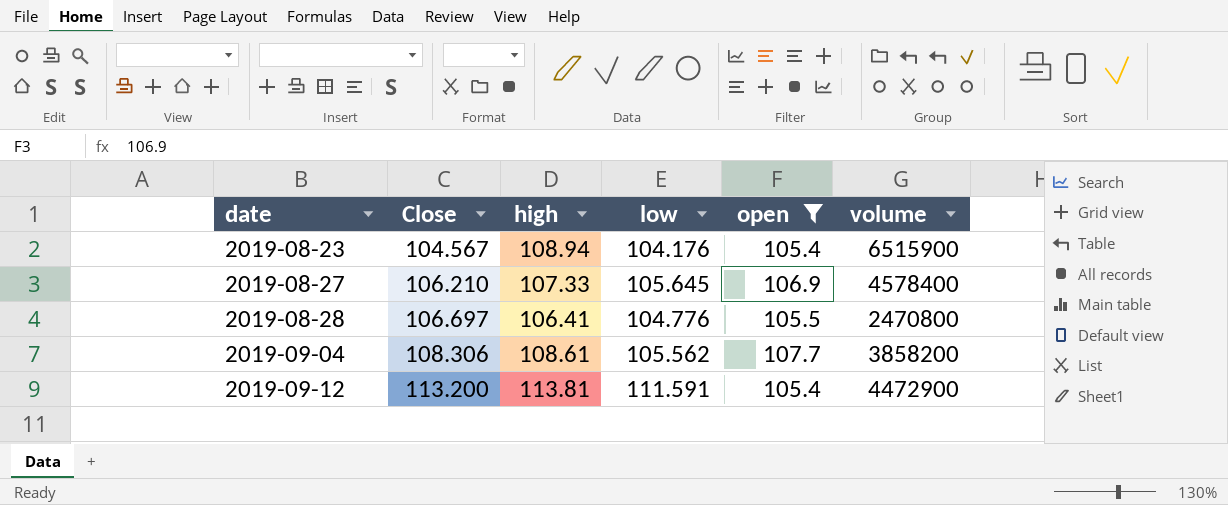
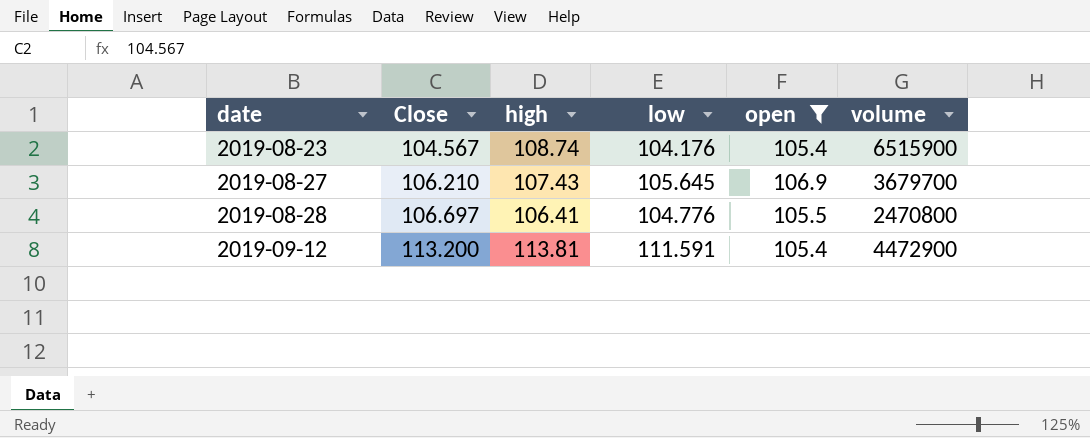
row 2019-09-04: 108.306 | 108.61 | 105.562 | 107.7 | 3858200 -> none
2019-08-23 | high: 108.94 -> 108.74
2019-08-27 | high: 107.33 -> 107.43
2019-08-27 | volume: 4578400 -> 3679700

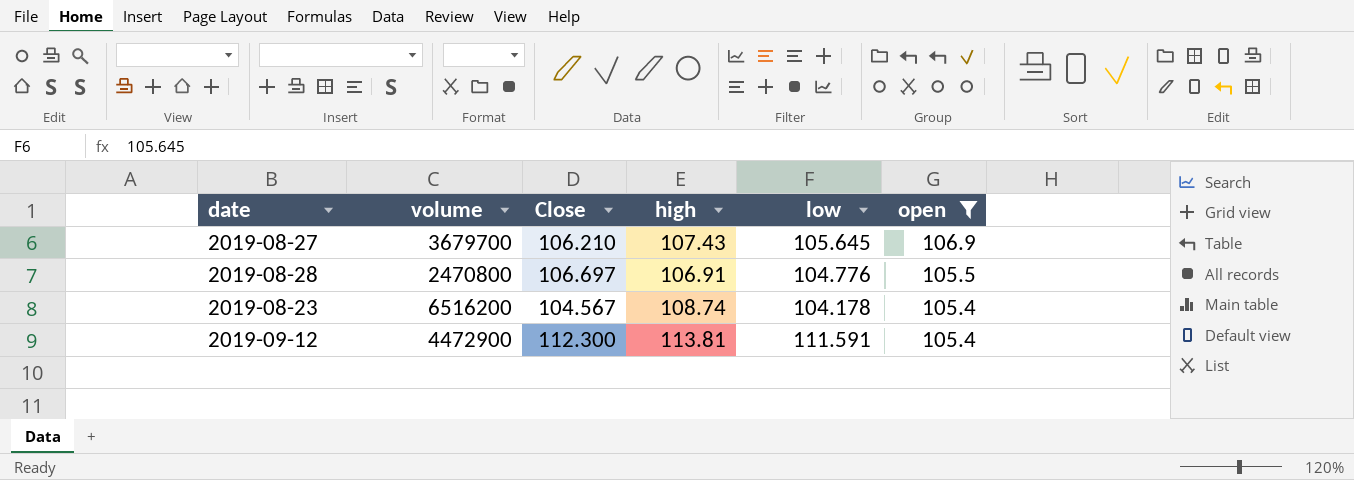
row order: date ascending -> open descending
column volume | position: 6 -> 2
2019-08-28 | high: 106.41 -> 106.91
2019-08-23 | volume: 6515900 -> 6516200
2019-08-23 | low: 104.176 -> 104.178
2019-09-12 | Close: 113.200 -> 112.300

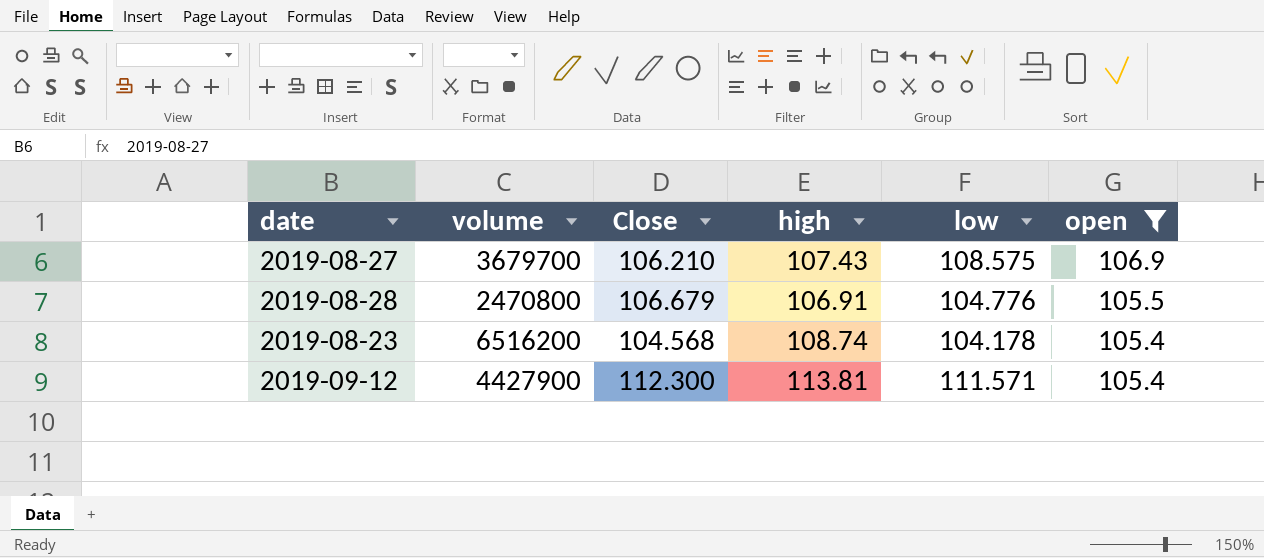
2019-08-27 | low: 105.645 -> 108.575
2019-08-28 | Close: 106.697 -> 106.679
2019-08-23 | Close: 104.567 -> 104.568
2019-09-12 | volume: 4472900 -> 4427900
2019-09-12 | low: 111.591 -> 111.571

